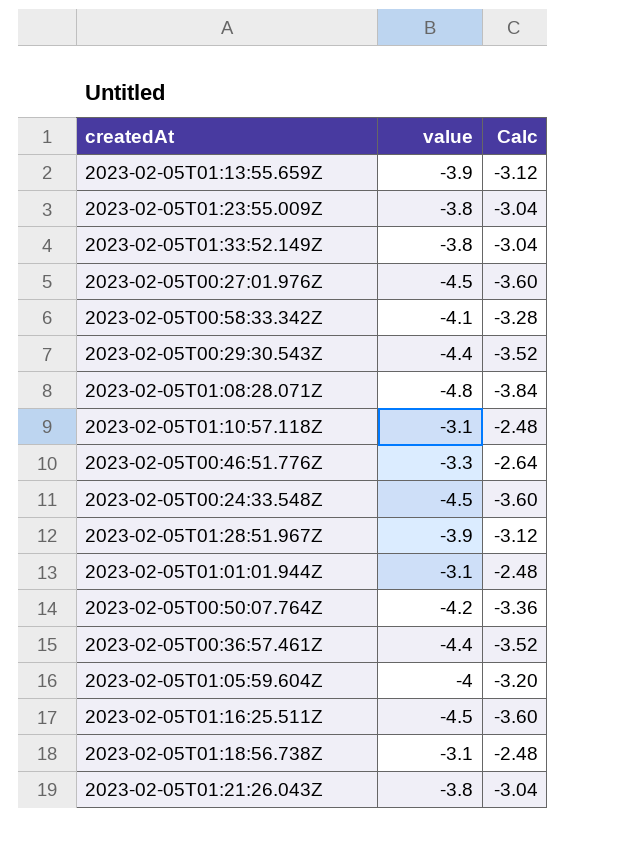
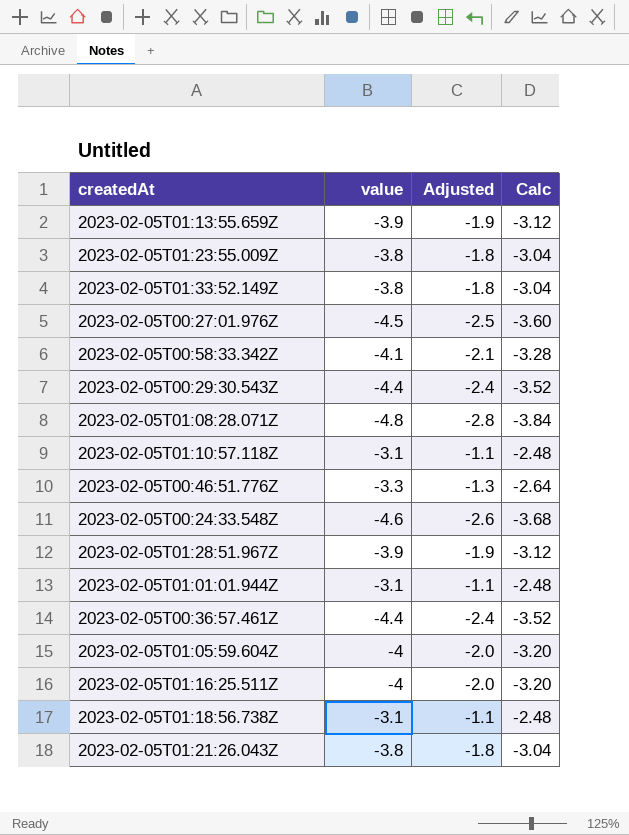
column Adjusted | formula: none -> [value] + 2
row 2023-02-05T00:50:07.764Z: -4.2 | -3.36 -> none
2023-02-05T00:24:33.548Z | value: -4.5 -> -4.6
2023-02-05T00:24:33.548Z | Calc: -3.60 -> -3.68
2023-02-05T01:16:25.511Z | value: -4.5 -> -4
2023-02-05T01:16:25.511Z | Calc: -3.60 -> -3.20

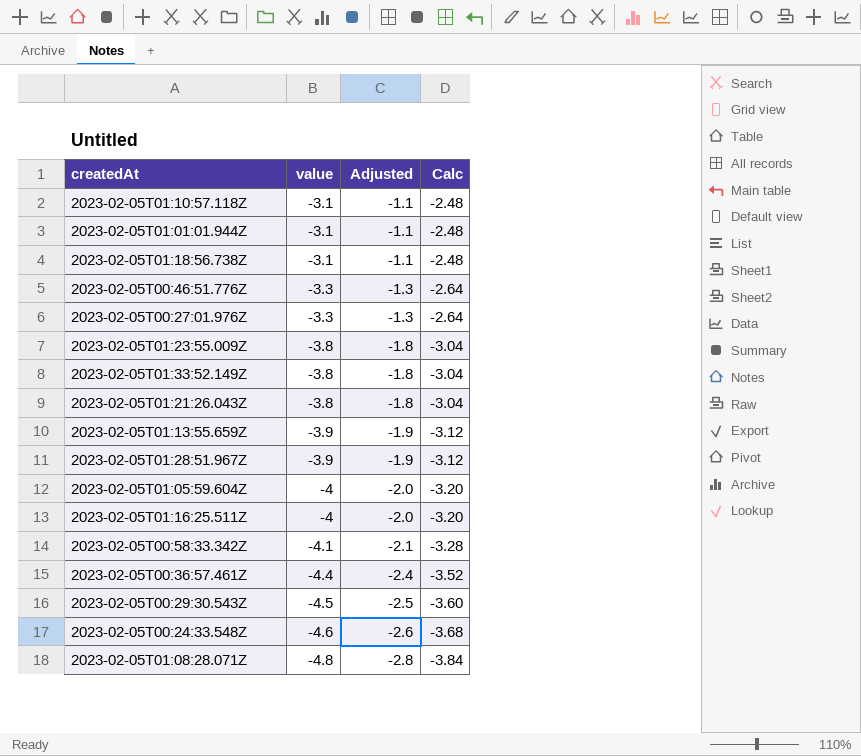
row order: none -> value descending
2023-02-05T00:27:01.976Z | value: -4.5 -> -3.3
2023-02-05T00:27:01.976Z | Adjusted: -2.5 -> -1.3
2023-02-05T00:27:01.976Z | Calc: -3.60 -> -2.64
2023-02-05T00:29:30.543Z | value: -4.4 -> -4.5
2023-02-05T00:29:30.543Z | Adjusted: -2.4 -> -2.5
2023-02-05T00:29:30.543Z | Calc: -3.52 -> -3.60

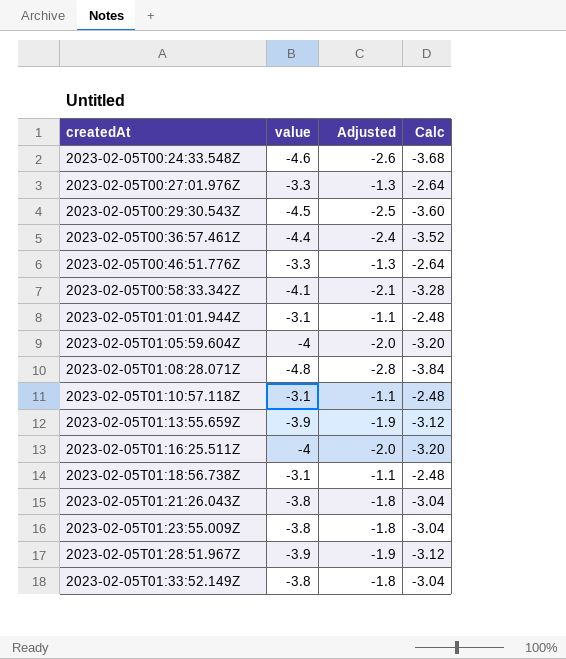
row order: value descending -> createdAt ascending

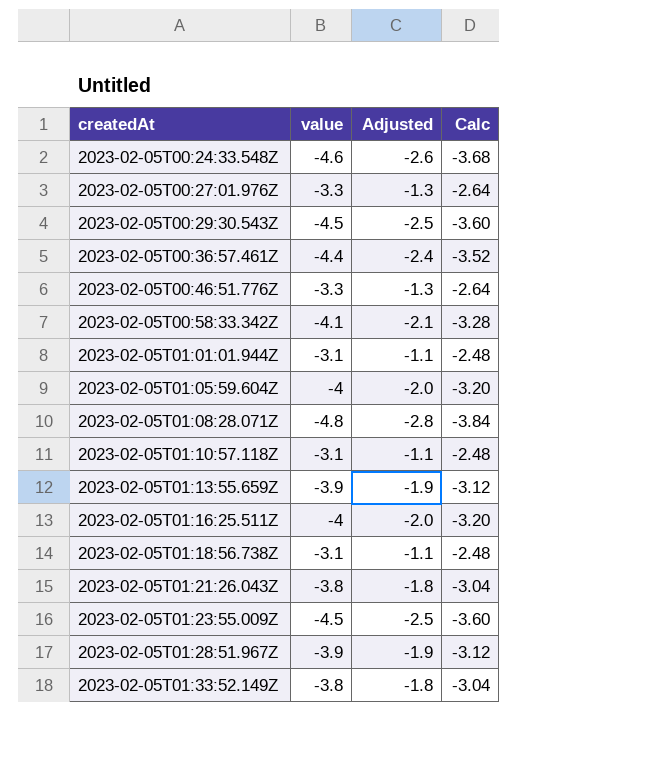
2023-02-05T01:23:55.009Z | value: -3.8 -> -4.5
2023-02-05T01:23:55.009Z | Adjusted: -1.8 -> -2.5
2023-02-05T01:23:55.009Z | Calc: -3.04 -> -3.60

